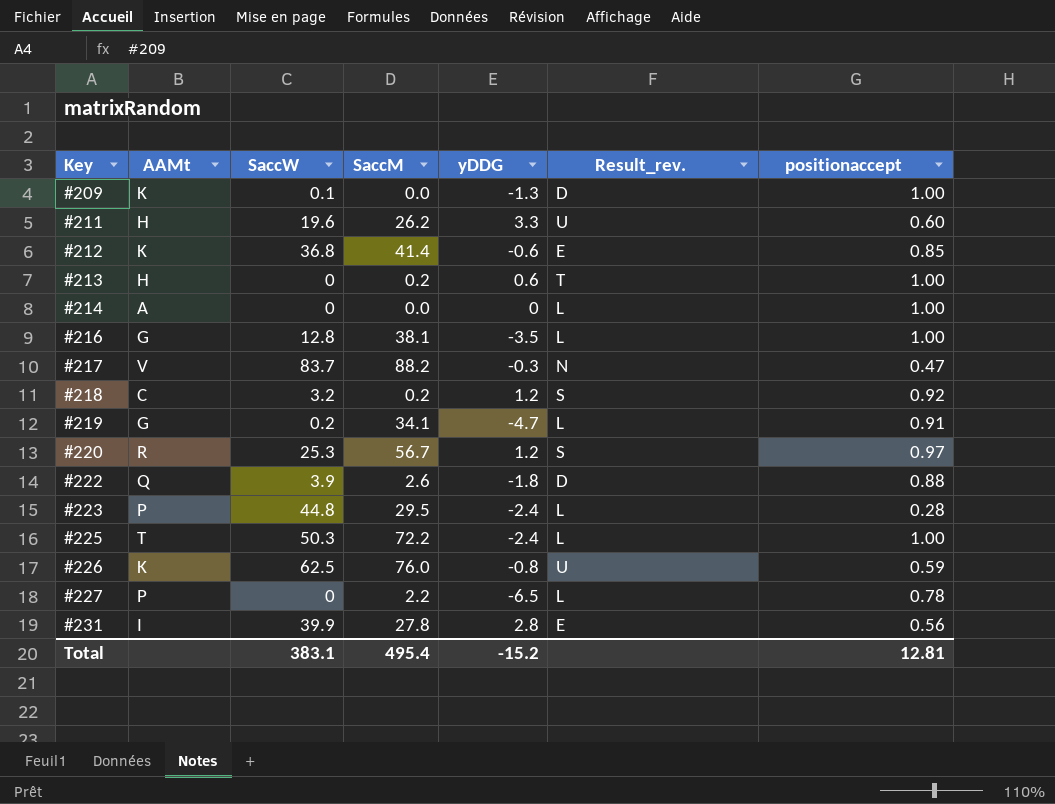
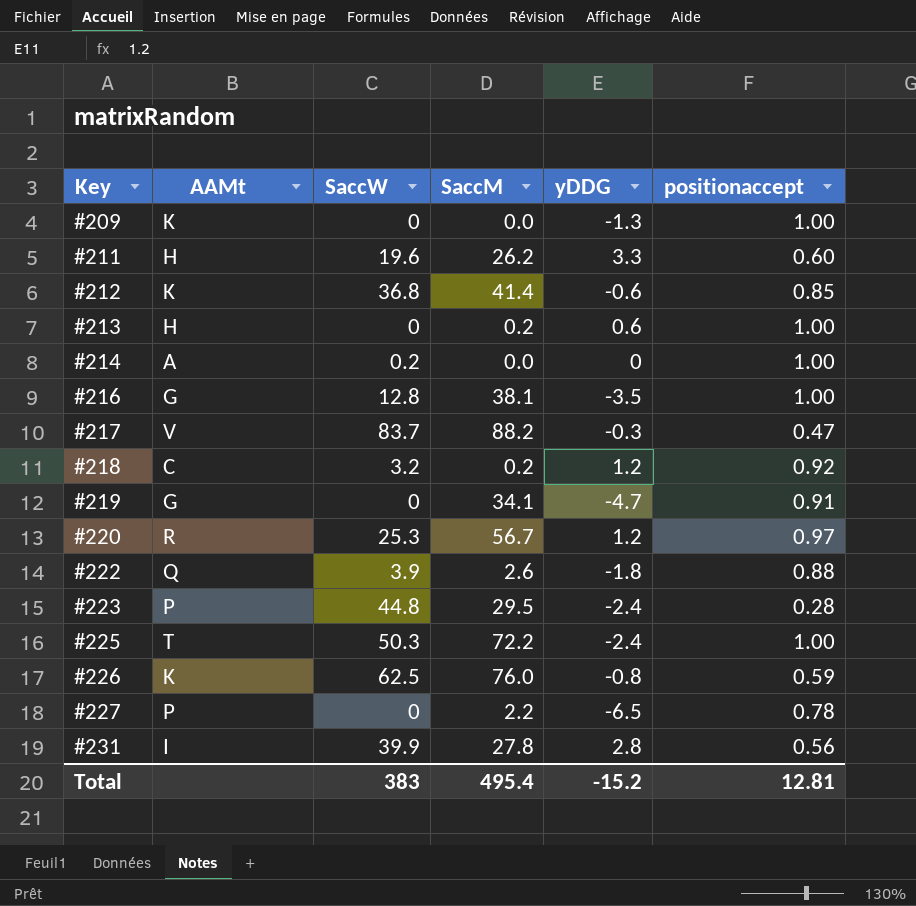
column Result_rev. | position: 6 -> none
#209 | SaccW: 0.1 -> 0
#214 | SaccW: 0 -> 0.2
#219 | SaccW: 0.2 -> 0
Total | SaccW: 383.1 -> 383

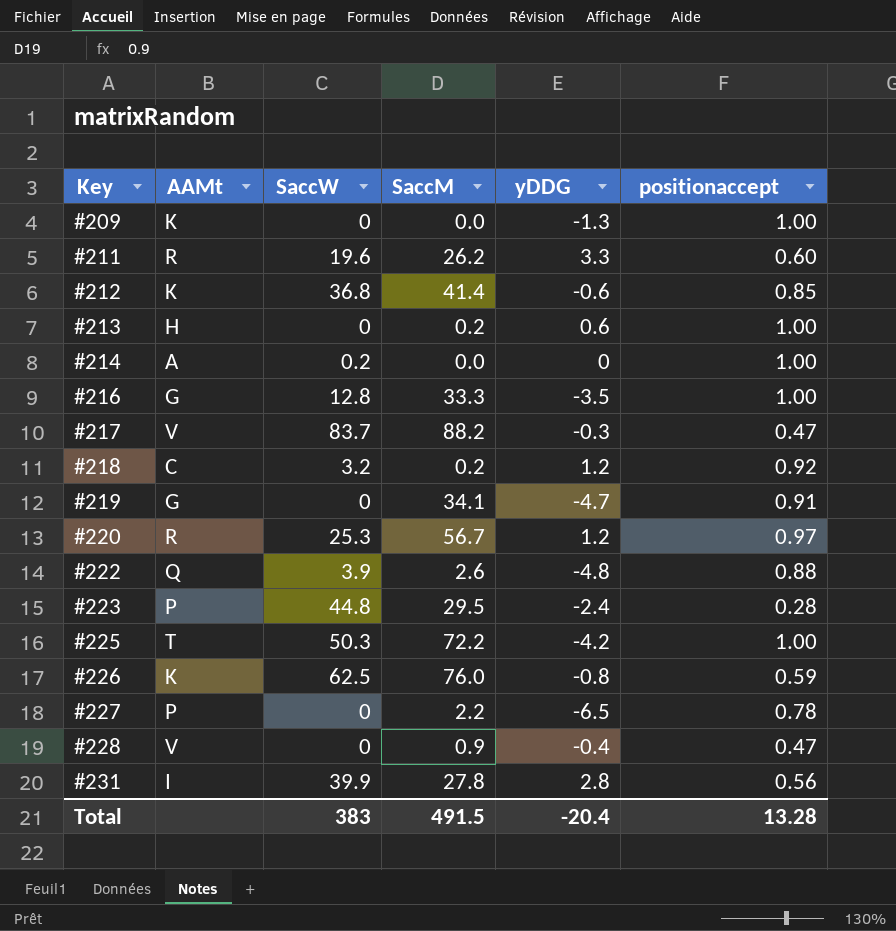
#211 | AAMt: H -> R
#216 | SaccM: 38.1 -> 33.3
#222 | yDDG: -1.8 -> -4.8
#225 | yDDG: -2.4 -> -4.2
row #228: none -> V | 0 | 0.9 | -0.4 | 0.47
Total | SaccM: 495.4 -> 491.5
Total | yDDG: -15.2 -> -20.4
Total | positionaccept: 12.81 -> 13.28

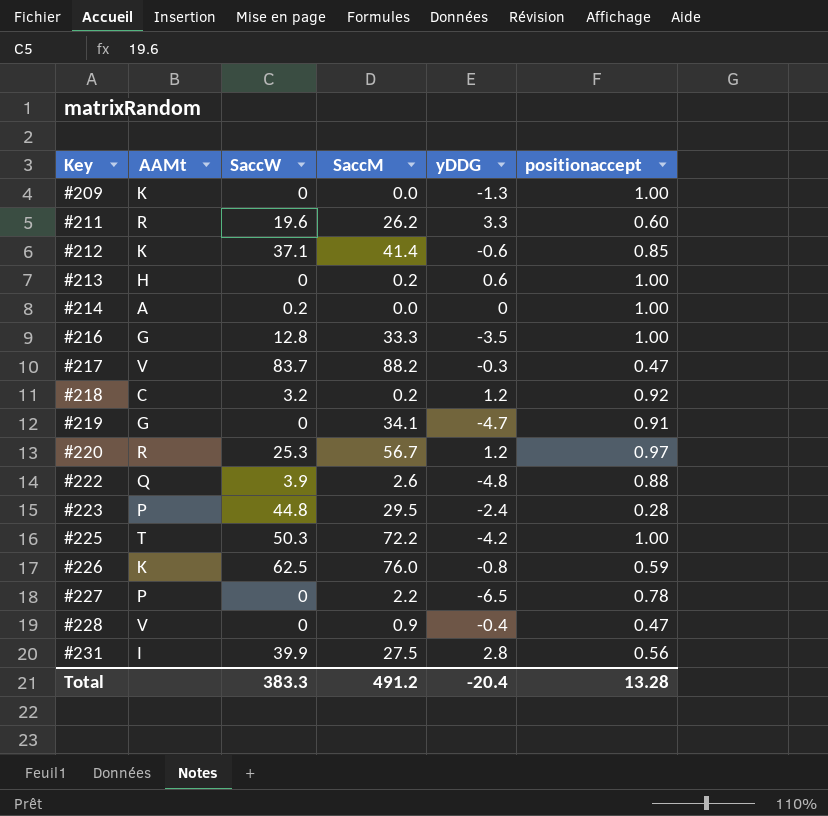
#212 | SaccW: 36.8 -> 37.1
#231 | SaccM: 27.8 -> 27.5
Total | SaccW: 383 -> 383.3
Total | SaccM: 491.5 -> 491.2

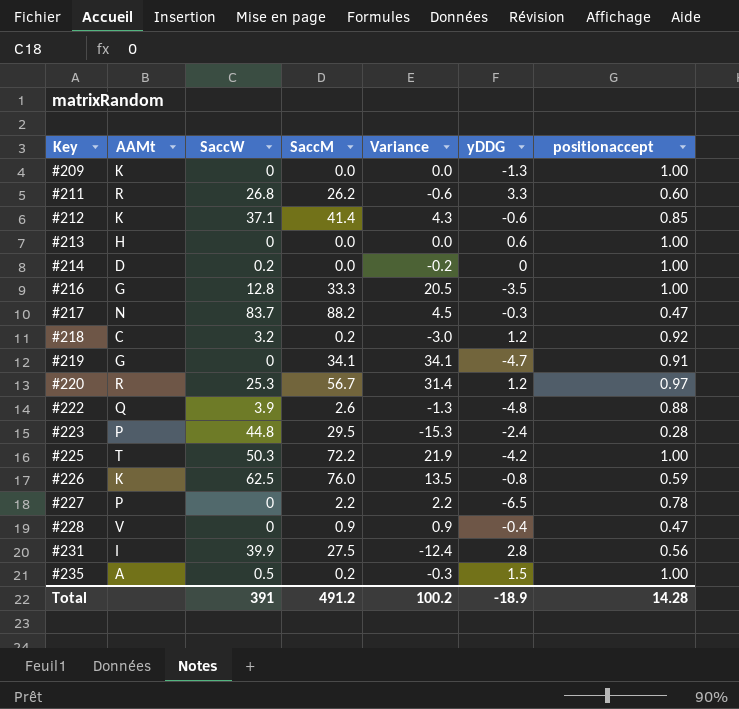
column Variance | formula: none -> [SaccM] - [SaccW]
#211 | SaccW: 19.6 -> 26.8
#213 | SaccM: 0.2 -> 0.0
#214 | AAMt: A -> D
#217 | AAMt: V -> N
row #235: none -> A | 0.5 | 0.2 | -0.3 | 1.5 | 1.00
Total | SaccW: 383.3 -> 391
Total | yDDG: -20.4 -> -18.9
Total | positionaccept: 13.28 -> 14.28

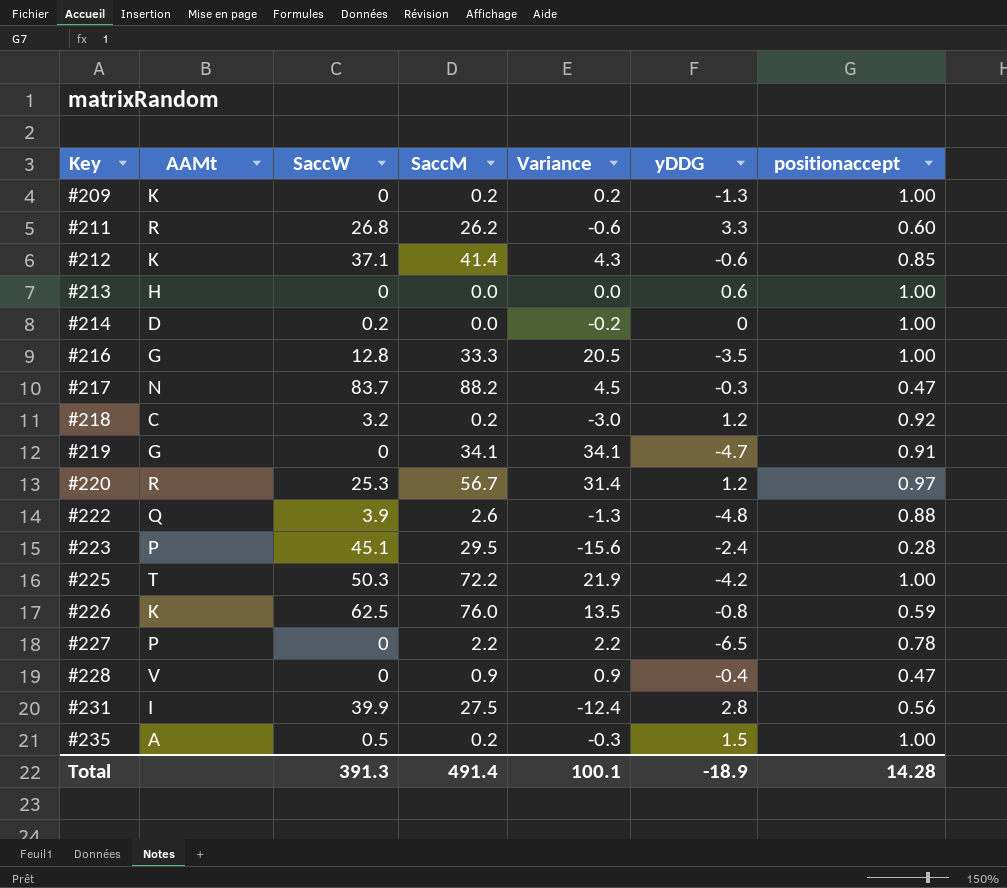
#209 | SaccM: 0.0 -> 0.2
#209 | Variance: 0.0 -> 0.2
#223 | SaccW: 44.8 -> 45.1
#223 | Variance: -15.3 -> -15.6
Total | SaccW: 391 -> 391.3
Total | SaccM: 491.2 -> 491.4
Total | Variance: 100.2 -> 100.1

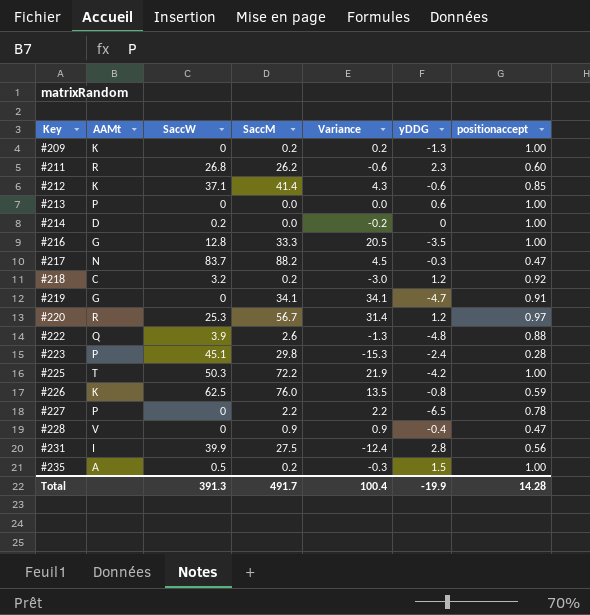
#211 | yDDG: 3.3 -> 2.3
#213 | AAMt: H -> P
#223 | SaccM: 29.5 -> 29.8
#223 | Variance: -15.6 -> -15.3
Total | SaccM: 491.4 -> 491.7
Total | Variance: 100.1 -> 100.4
Total | yDDG: -18.9 -> -19.9

